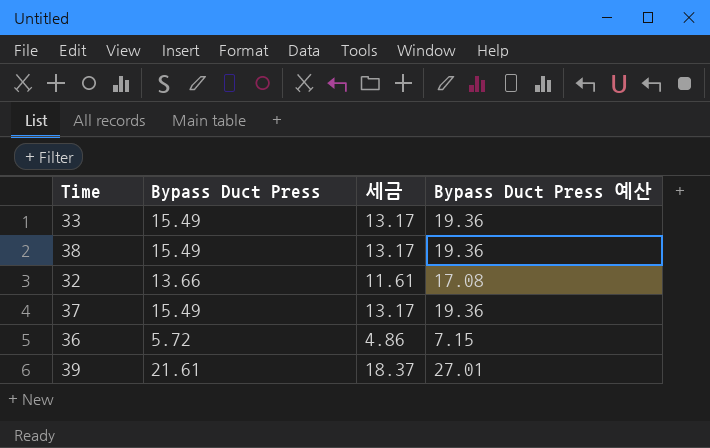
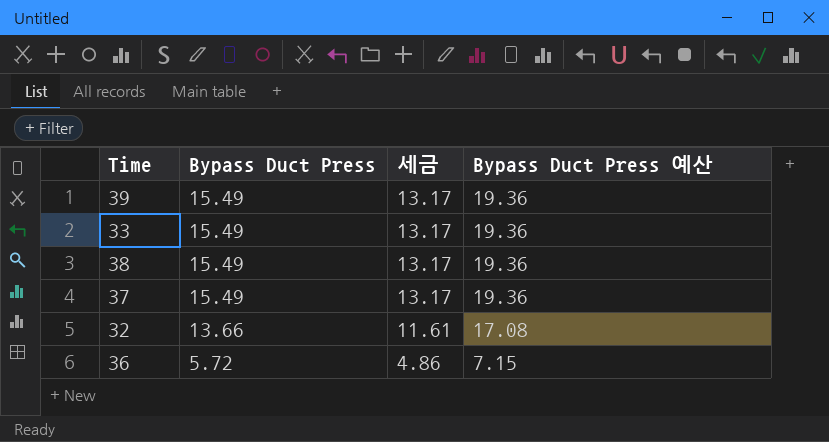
row order: none -> Bypass Duct Press descending
39 | Bypass Duct Press: 21.61 -> 15.49
39 | 세금: 18.37 -> 13.17
39 | Bypass Duct Press 예산: 27.01 -> 19.36

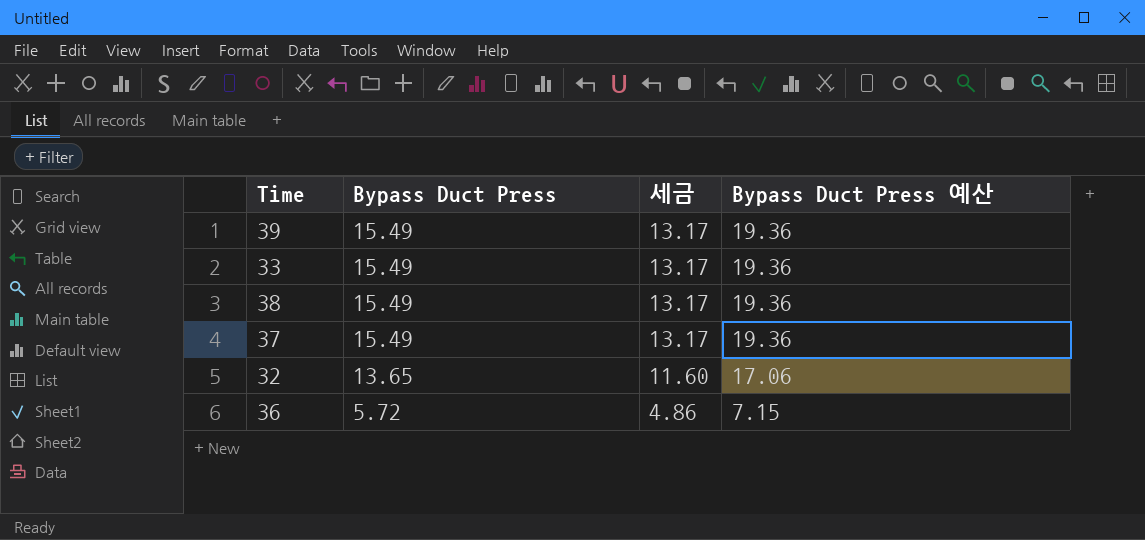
32 | Bypass Duct Press: 13.66 -> 13.65
32 | 세금: 11.61 -> 11.60
32 | Bypass Duct Press 예산: 17.08 -> 17.06

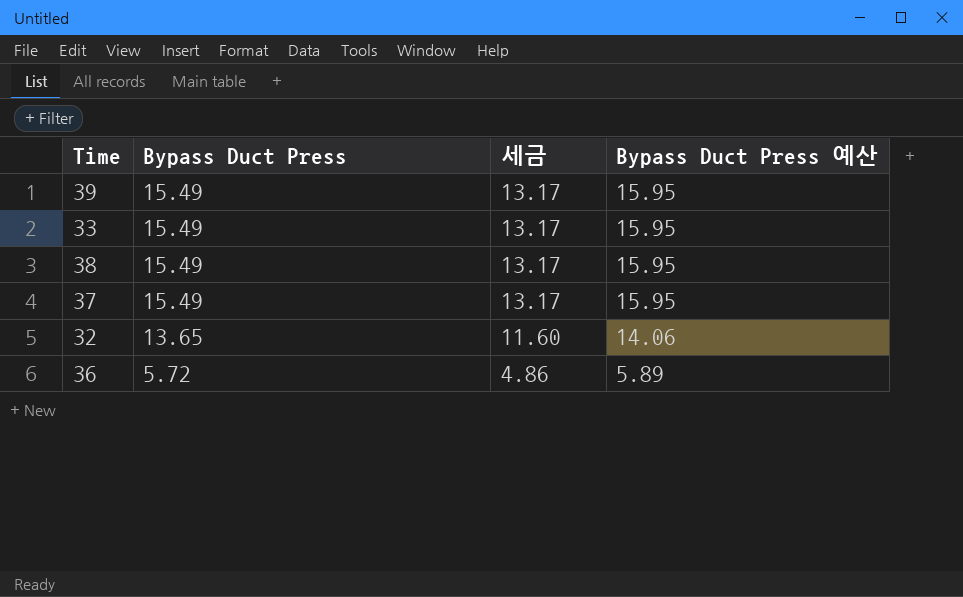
column Bypass Duct Press 예산 | formula: [Bypass Duct Press] * 1.25 -> [Bypass Duct Press] * 1.03

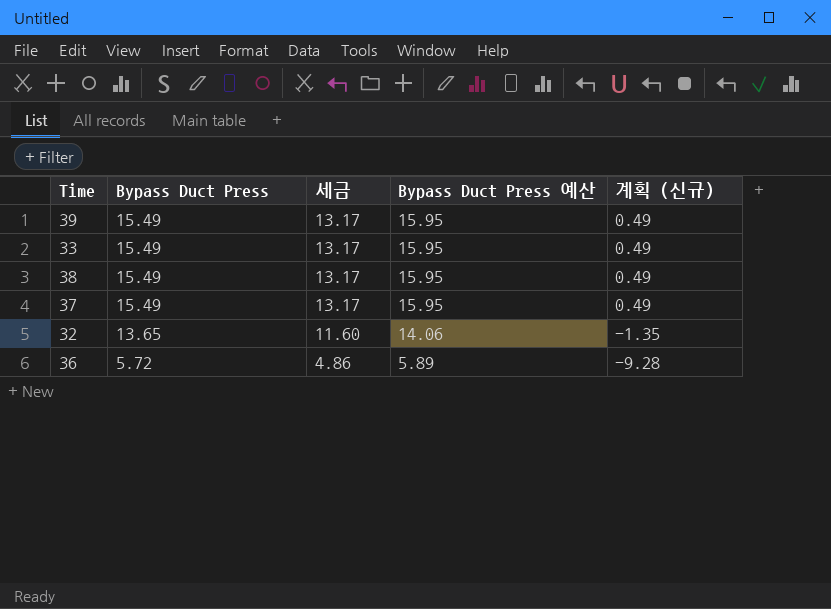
column 계획 (신규) | formula: none -> [Bypass Duct Press] - 15

